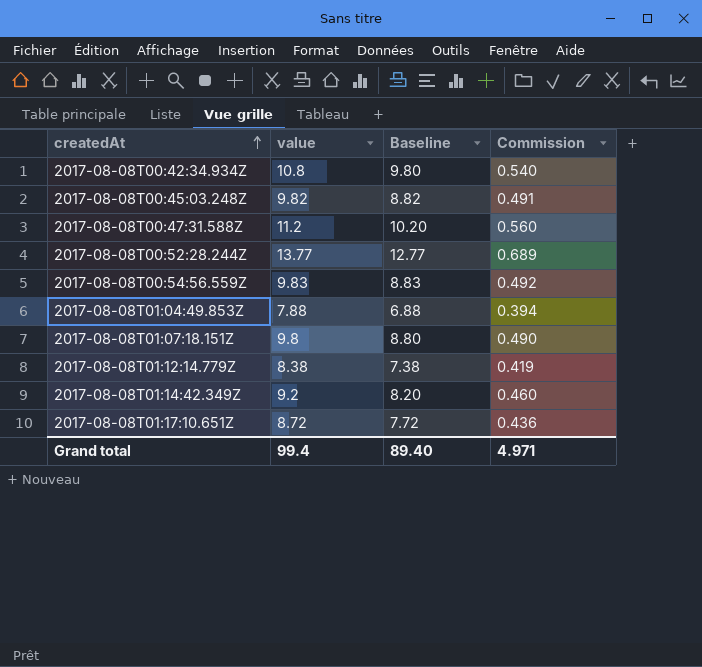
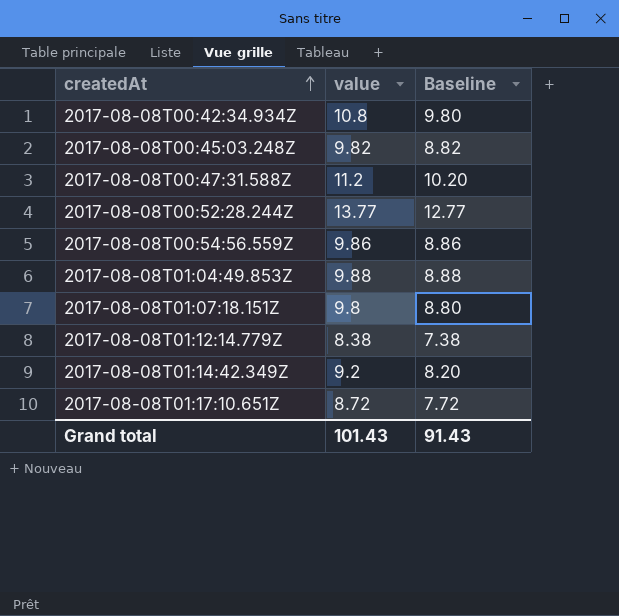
column Commission | formula: [value] * 0.05 -> none
2017-08-08T00:54:56.559Z | value: 9.83 -> 9.86
2017-08-08T00:54:56.559Z | Baseline: 8.83 -> 8.86
2017-08-08T01:04:49.853Z | value: 7.88 -> 9.88
2017-08-08T01:04:49.853Z | Baseline: 6.88 -> 8.88
Grand total | value: 99.4 -> 101.43
Grand total | Baseline: 89.40 -> 91.43

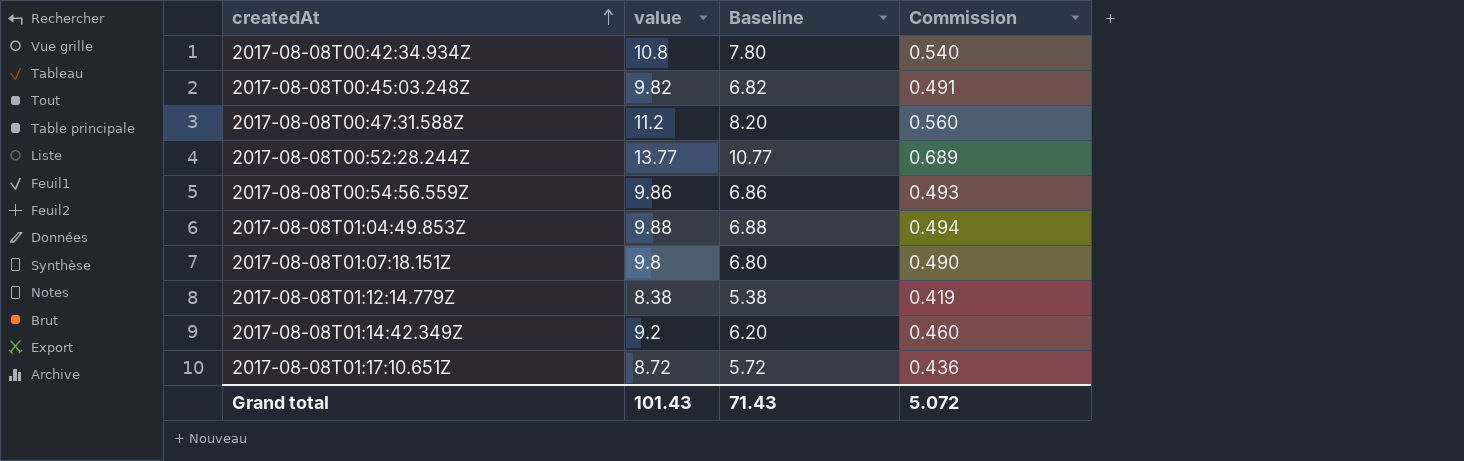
column Baseline | formula: [value] - 1 -> [value] - 3
column Commission | formula: none -> [value] * 0.05
Grand total | Baseline: 91.43 -> 71.43

